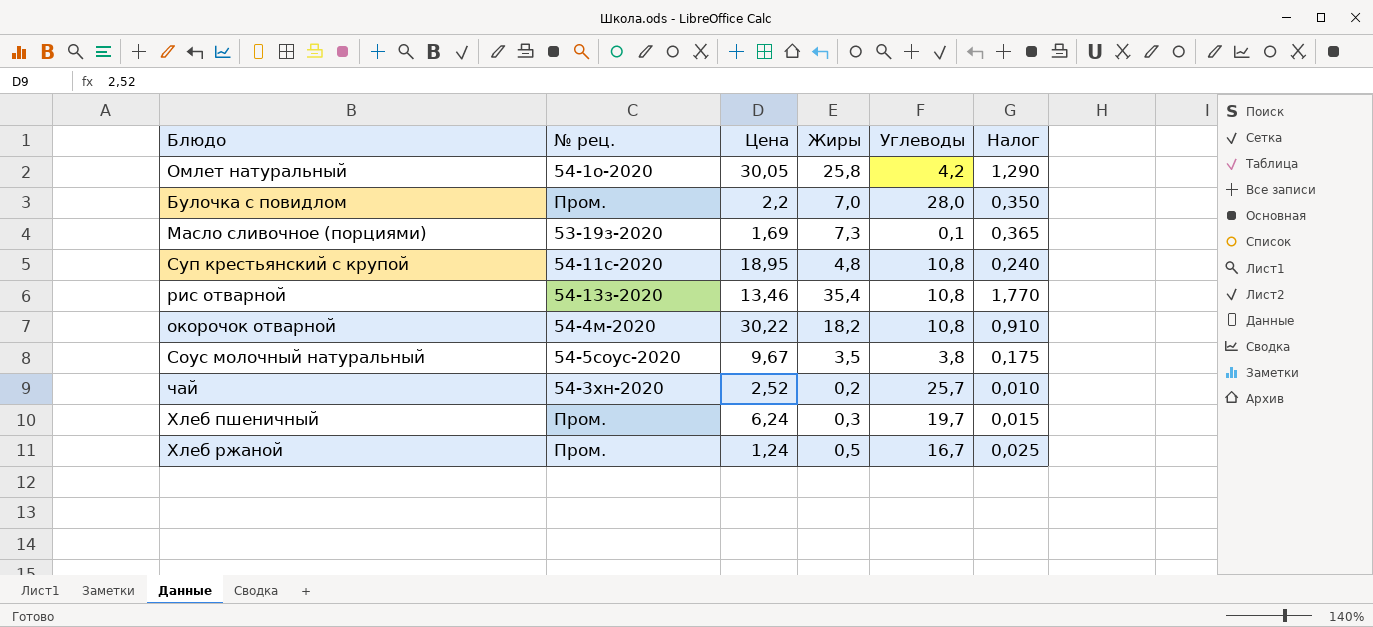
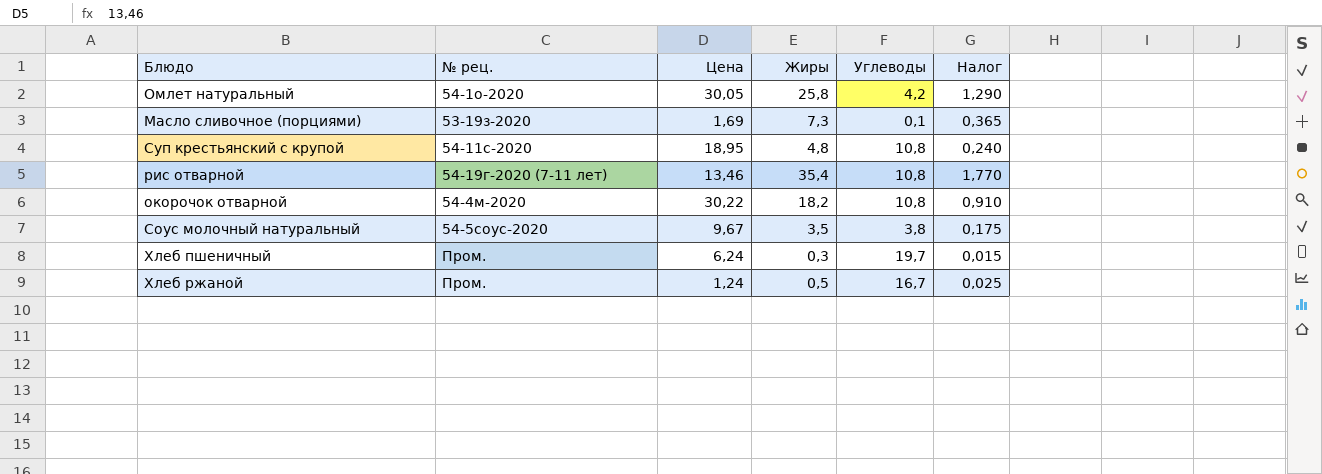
row Булочка с повидлом: Пром. | 2,2 | 7,0 | 28,0 | 0,350 -> none
row чай: 54-3хн-2020 | 2,52 | 0,2 | 25,7 | 0,010 -> none
рис отварной | № рец.: 54-13з-2020 -> 54-19г-2020 (7-11 лет)

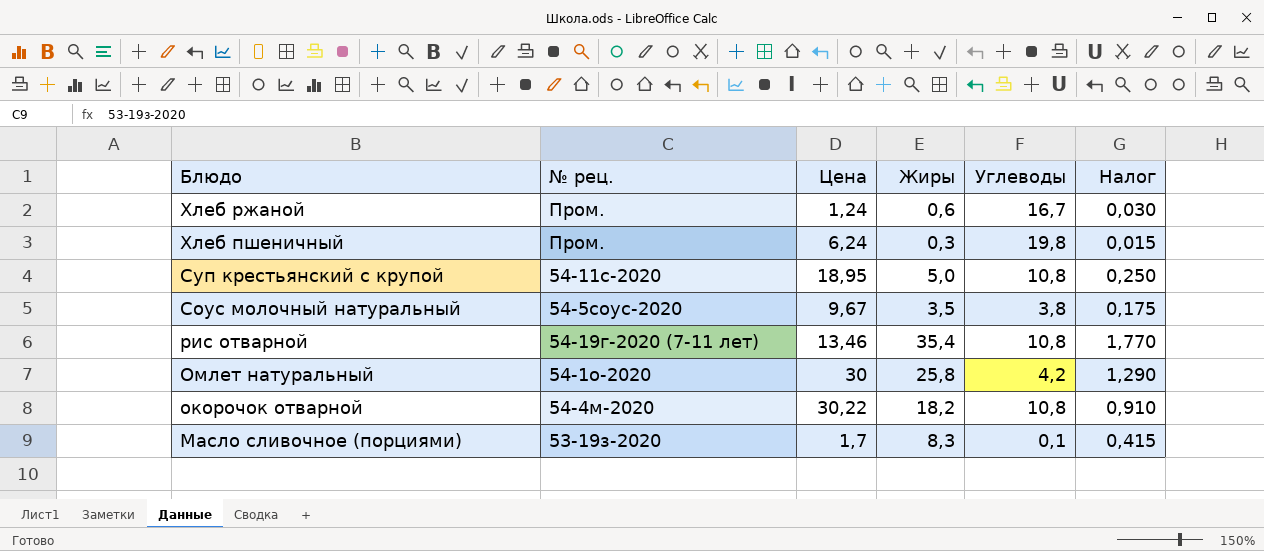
row order: none -> Блюдо descending
Хлеб ржаной | Жиры: 0,5 -> 0,6
Хлеб ржаной | Налог: 0,025 -> 0,030
Хлеб пшеничный | Углеводы: 19,7 -> 19,8
Суп крестьянский с крупой | Жиры: 4,8 -> 5,0
Суп крестьянский с крупой | Налог: 0,240 -> 0,250
Омлет натуральный | Цена: 30,05 -> 30
Масло сливочное (порциями) | Цена: 1,69 -> 1,7
Масло сливочное (порциями) | Жиры: 7,3 -> 8,3
Масло сливочное (порциями) | Налог: 0,365 -> 0,415

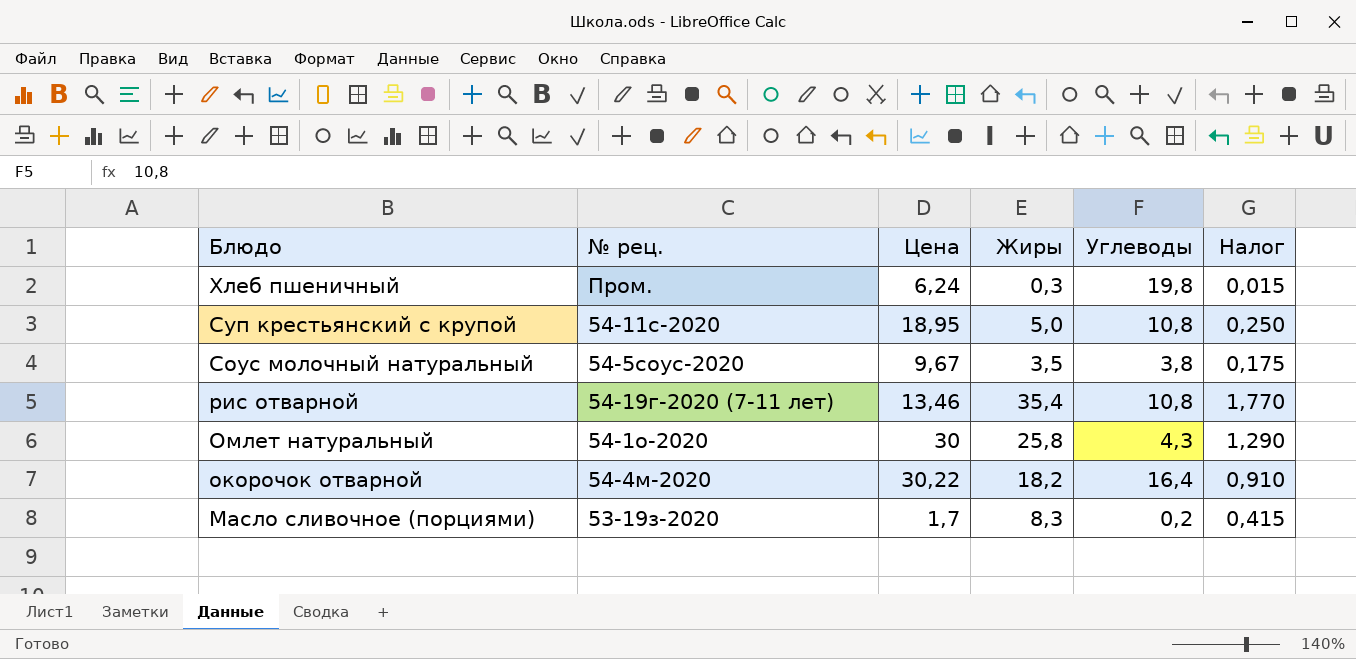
row Хлеб ржаной: Пром. | 1,24 | 0,6 | 16,7 | 0,030 -> none
Омлет натуральный | Углеводы: 4,2 -> 4,3
окорочок отварной | Углеводы: 10,8 -> 16,4
Масло сливочное (порциями) | Углеводы: 0,1 -> 0,2

